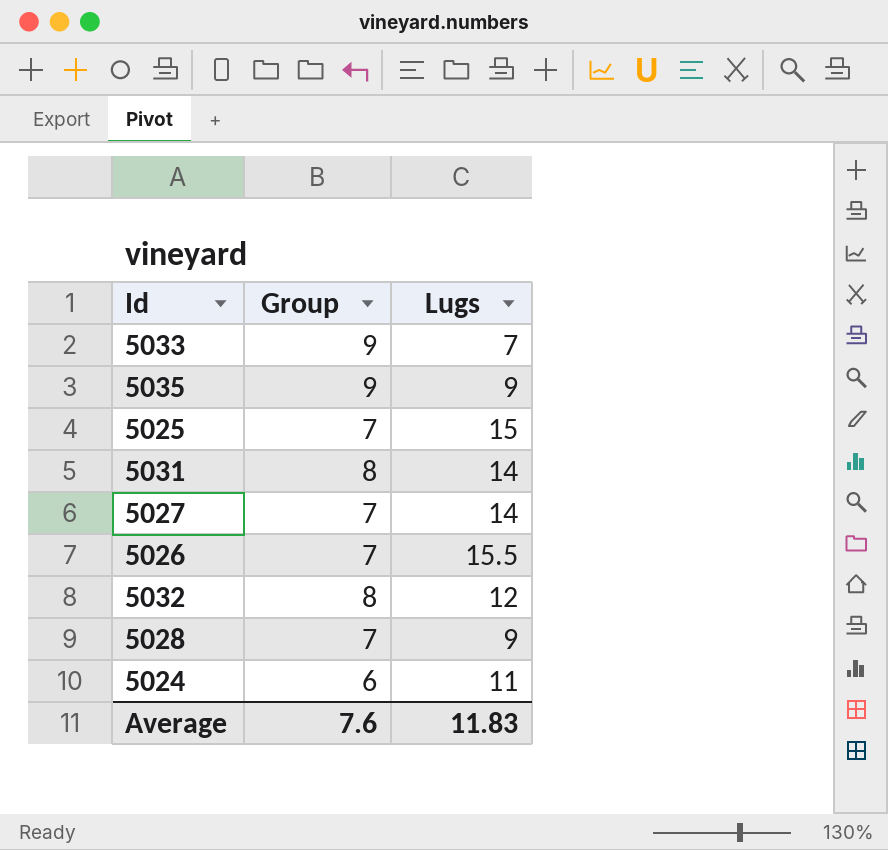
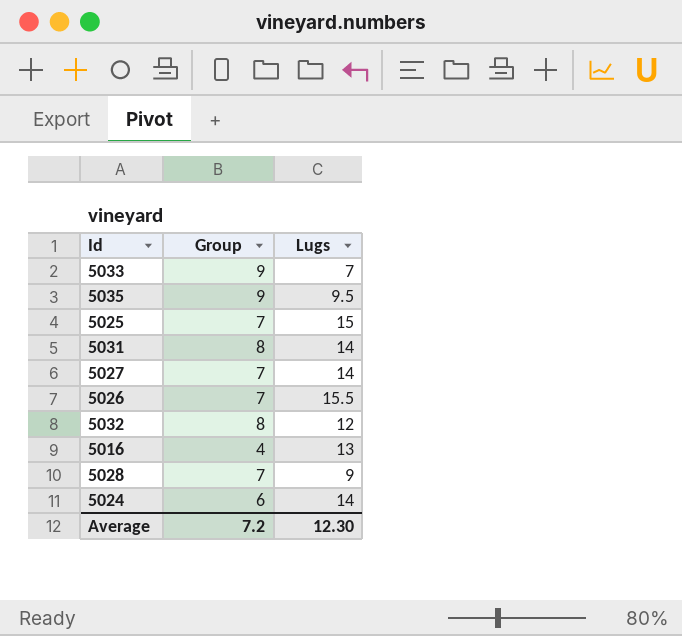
5035 | Lugs: 9 -> 9.5
row 5016: none -> 4 | 13
5024 | Lugs: 11 -> 14
Average | Group: 7.6 -> 7.2
Average | Lugs: 11.83 -> 12.30

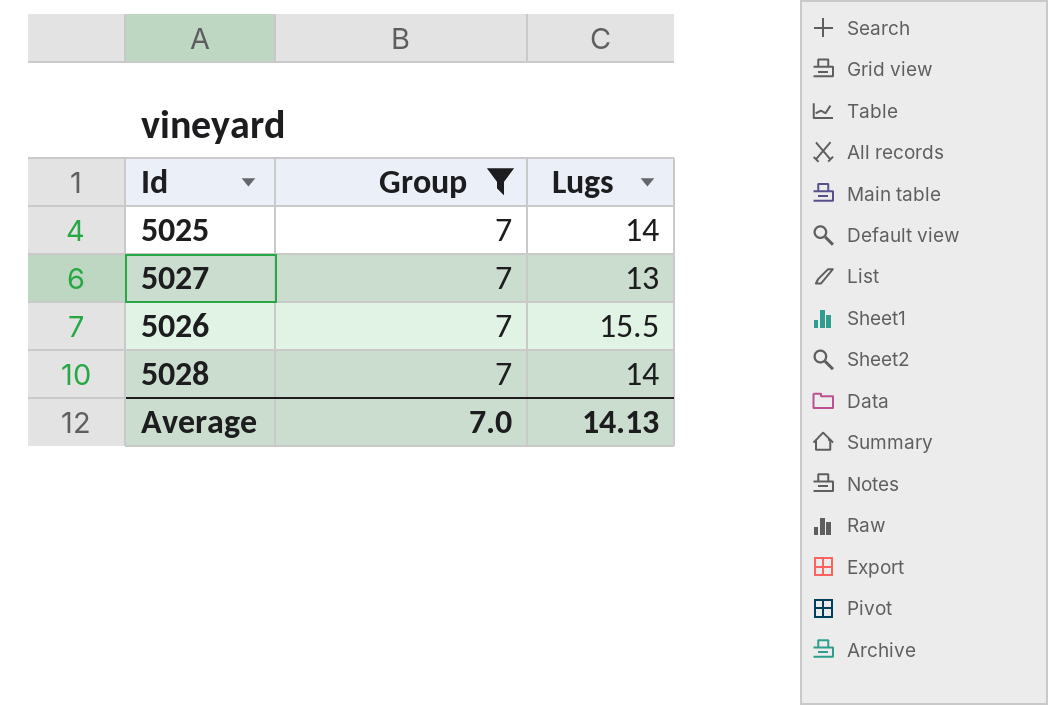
filter: none -> Group = 7
5025 | Lugs: 15 -> 14
5027 | Lugs: 14 -> 13
5028 | Lugs: 9 -> 14
Average | Group: 7.2 -> 7.0
Average | Lugs: 12.30 -> 14.13

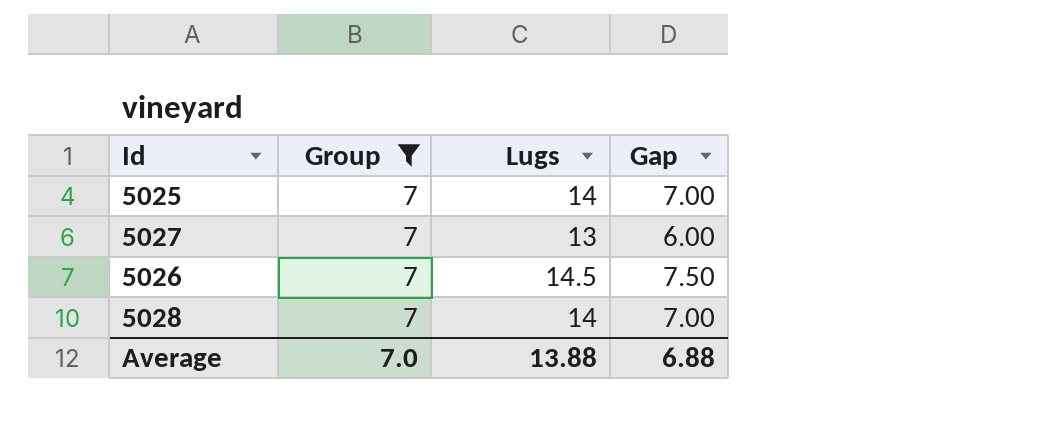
column Gap | formula: none -> [Lugs] - [Group]
5026 | Lugs: 15.5 -> 14.5
Average | Lugs: 14.13 -> 13.88

